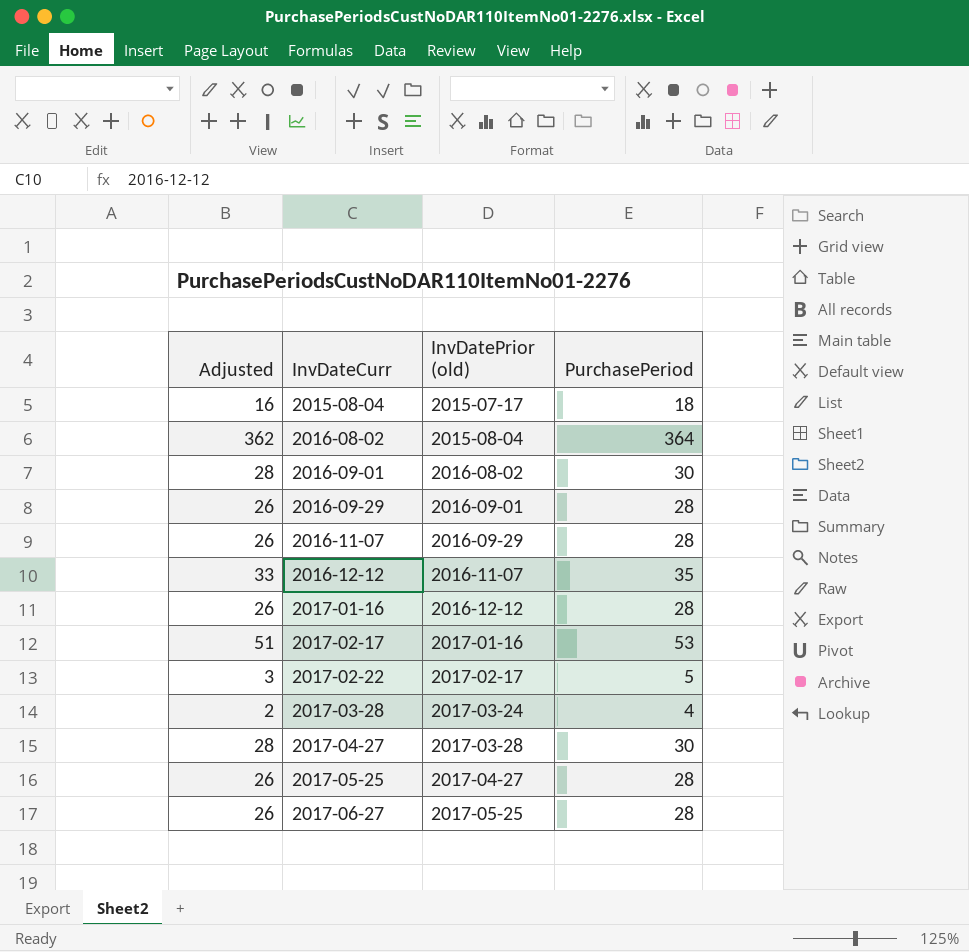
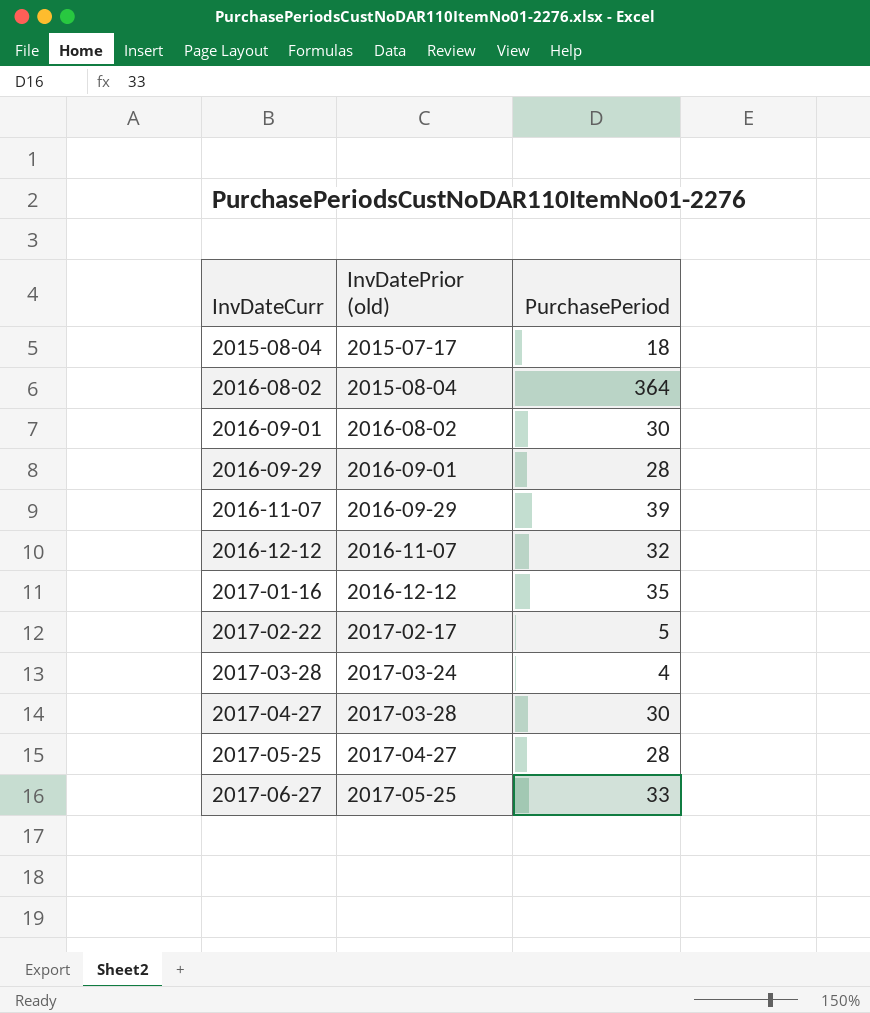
column Adjusted | formula: [PurchasePeriod] - 2 -> none
row 2017-02-17: 51 | 2017-01-16 | 53 -> none
2016-11-07 | PurchasePeriod: 28 -> 39
2016-12-12 | PurchasePeriod: 35 -> 32
2017-01-16 | PurchasePeriod: 28 -> 35
2017-06-27 | PurchasePeriod: 28 -> 33

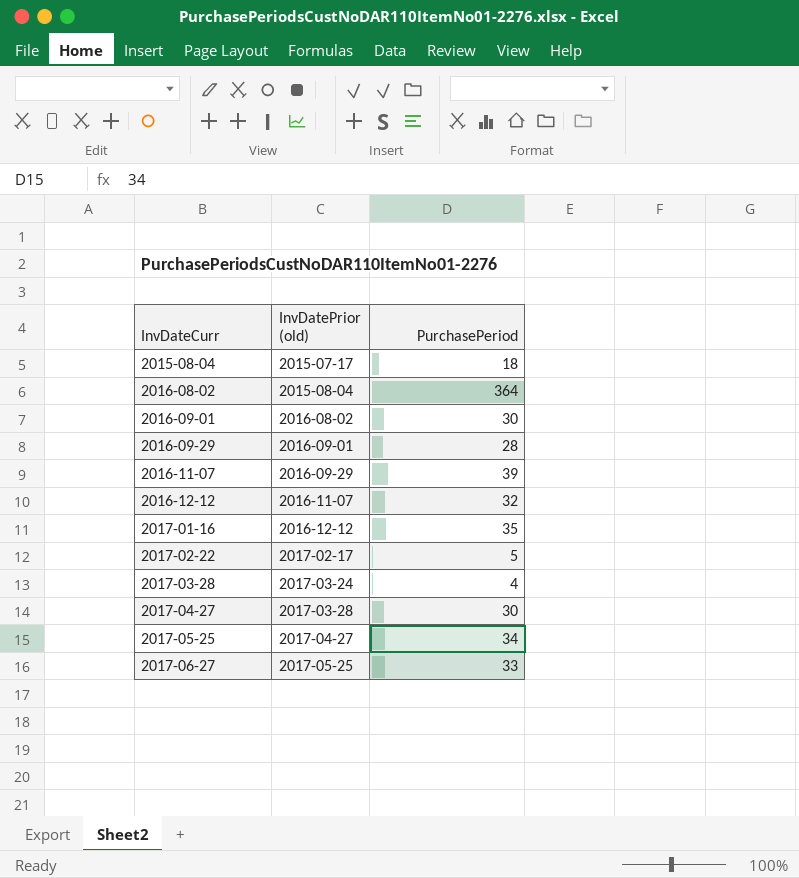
2017-05-25 | PurchasePeriod: 28 -> 34

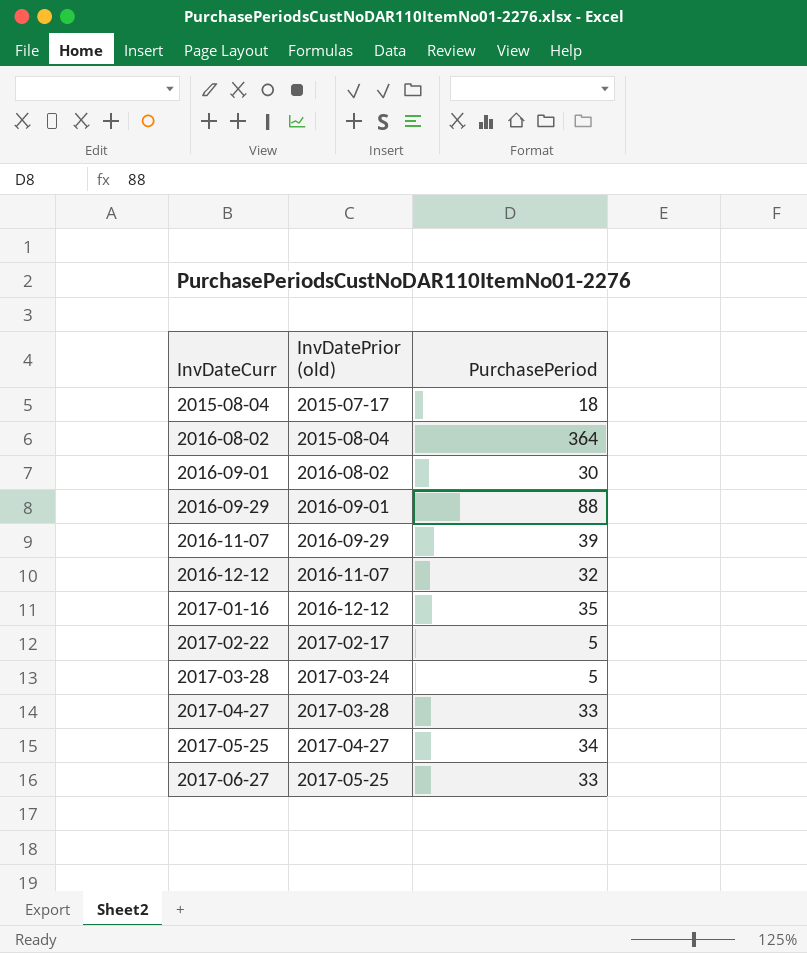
2016-09-29 | PurchasePeriod: 28 -> 88
2017-03-28 | PurchasePeriod: 4 -> 5
2017-04-27 | PurchasePeriod: 30 -> 33

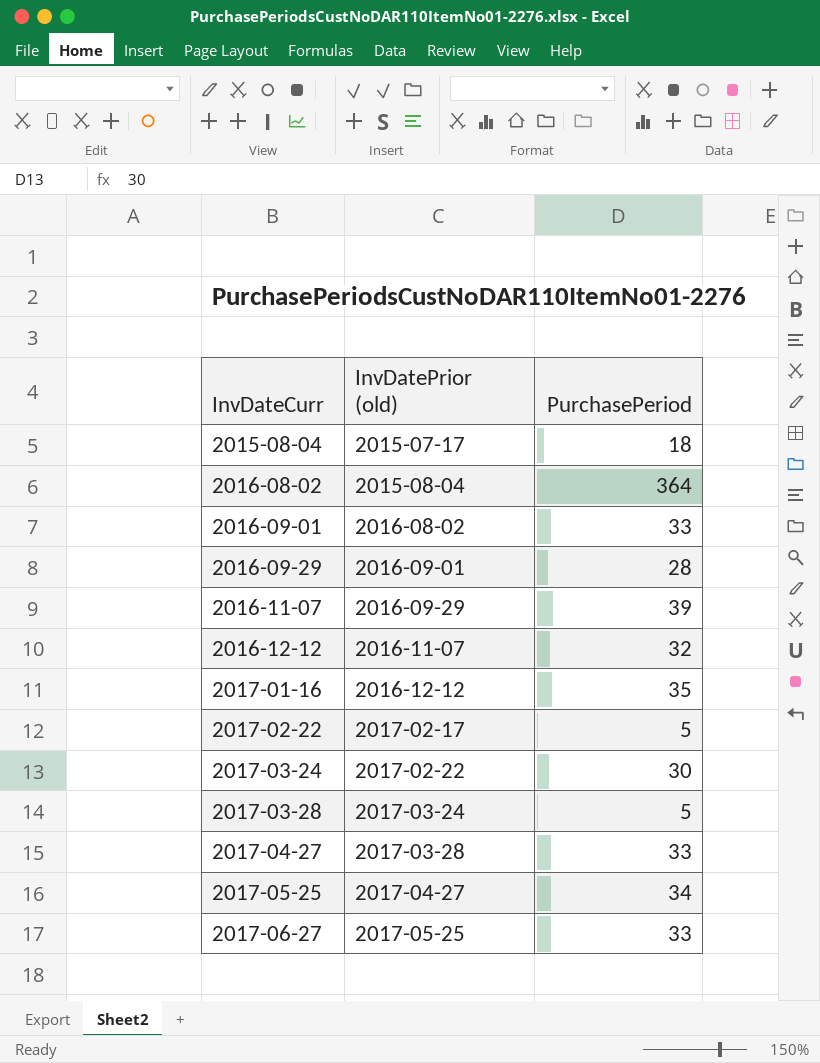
2016-09-01 | PurchasePeriod: 30 -> 33
2016-09-29 | PurchasePeriod: 88 -> 28
row 2017-03-24: none -> 2017-02-22 | 30

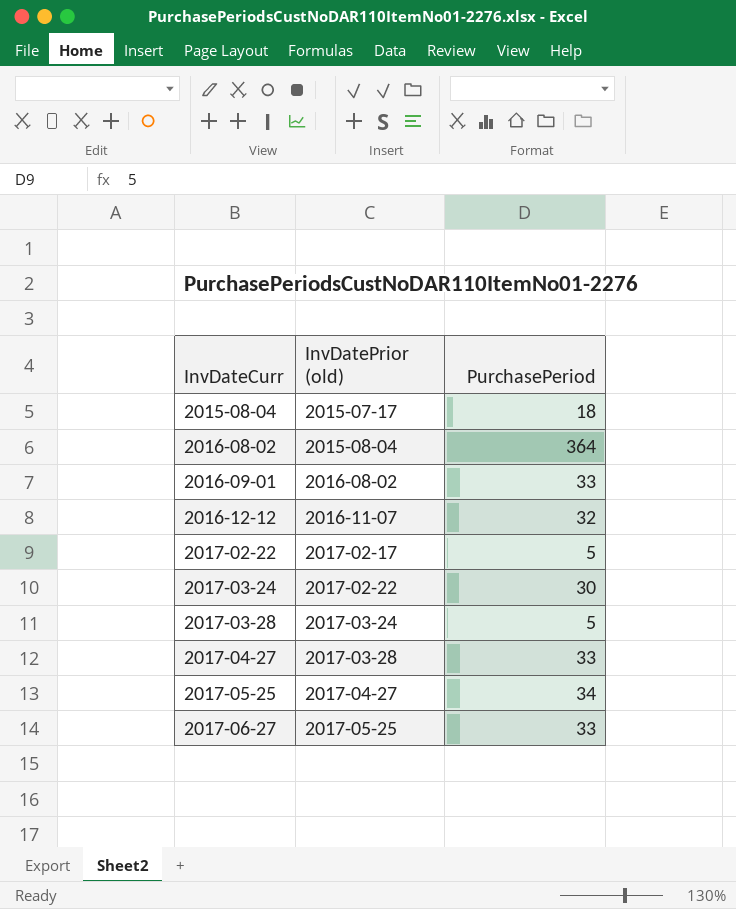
row 2016-09-29: 2016-09-01 | 28 -> none
row 2016-11-07: 2016-09-29 | 39 -> none
row 2017-01-16: 2016-12-12 | 35 -> none

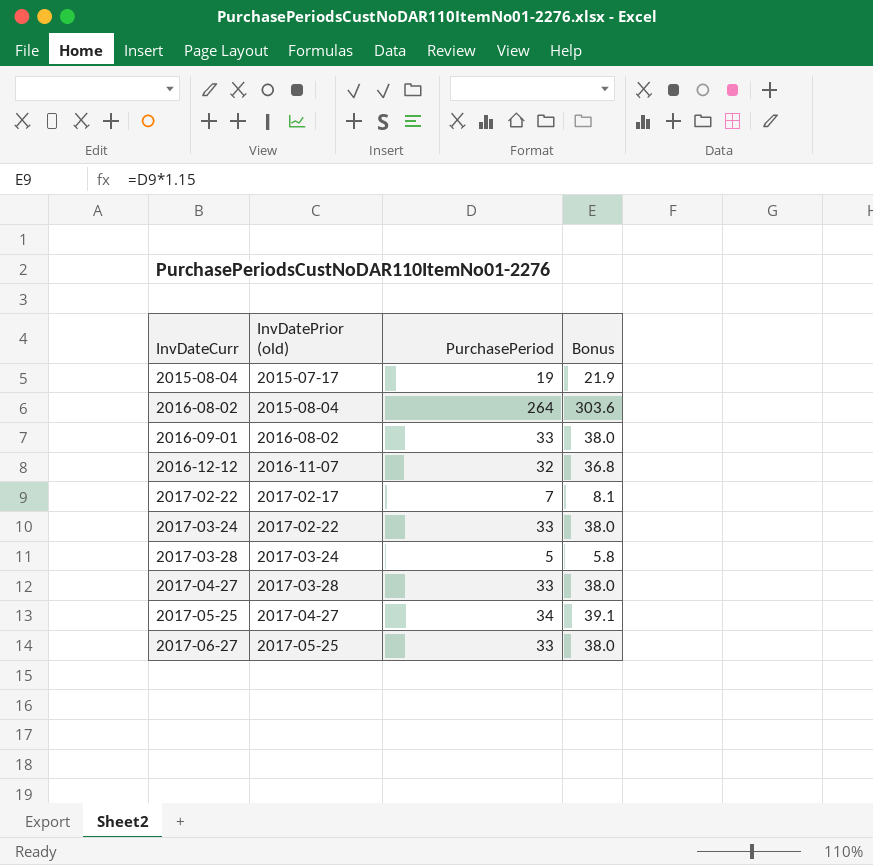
column Bonus | formula: none -> [PurchasePeriod] * 1.15
2015-08-04 | PurchasePeriod: 18 -> 19
2016-08-02 | PurchasePeriod: 364 -> 264
2017-02-22 | PurchasePeriod: 5 -> 7
2017-03-24 | PurchasePeriod: 30 -> 33

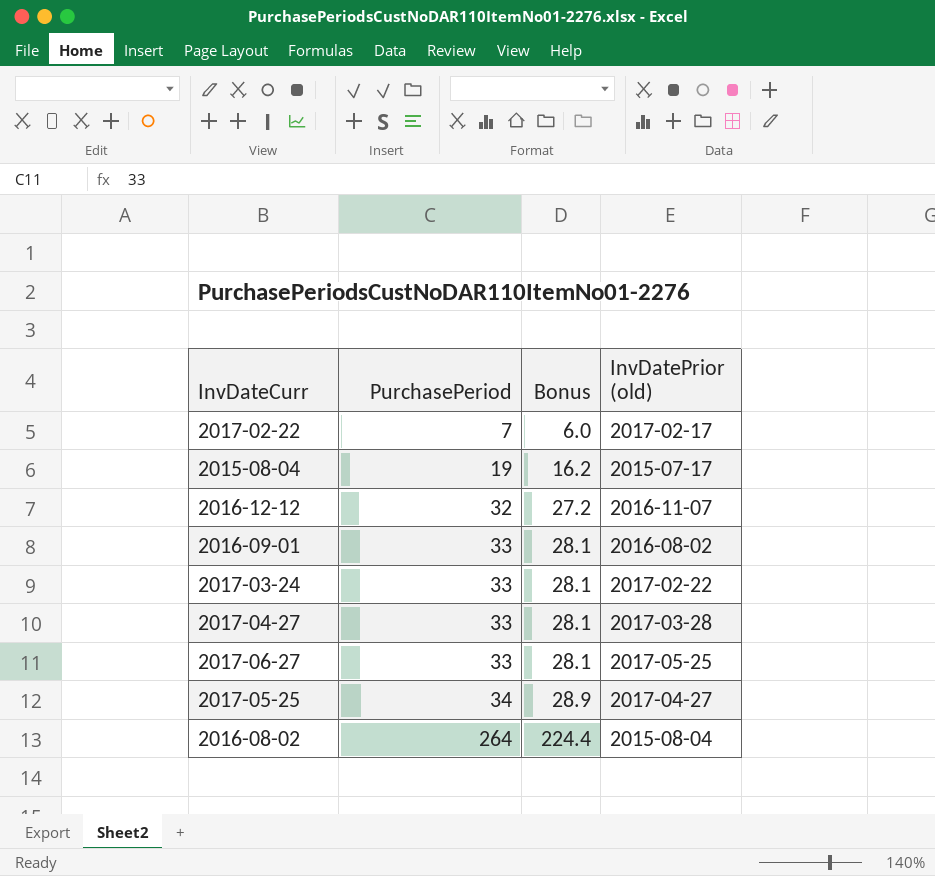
row order: InvDateCurr ascending -> PurchasePeriod ascending
column Bonus | formula: [PurchasePeriod] * 1.15 -> [PurchasePeriod] * 0.85
column InvDatePrior (old) | position: 2 -> 4
row 2017-03-28: 2017-03-24 | 5 | 5.8 -> none

